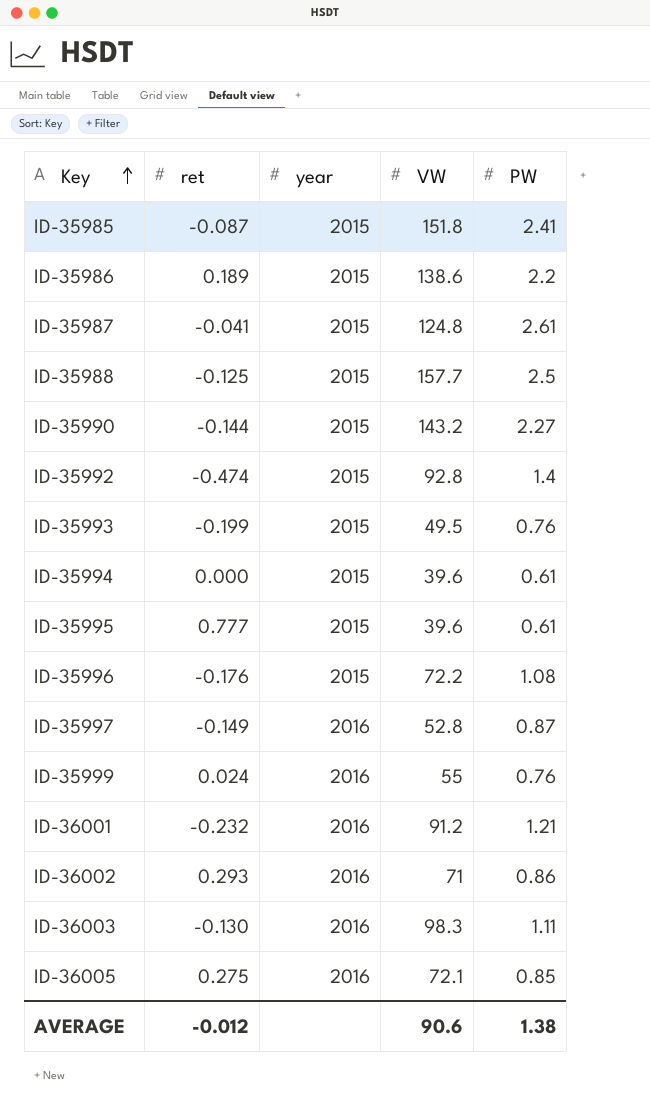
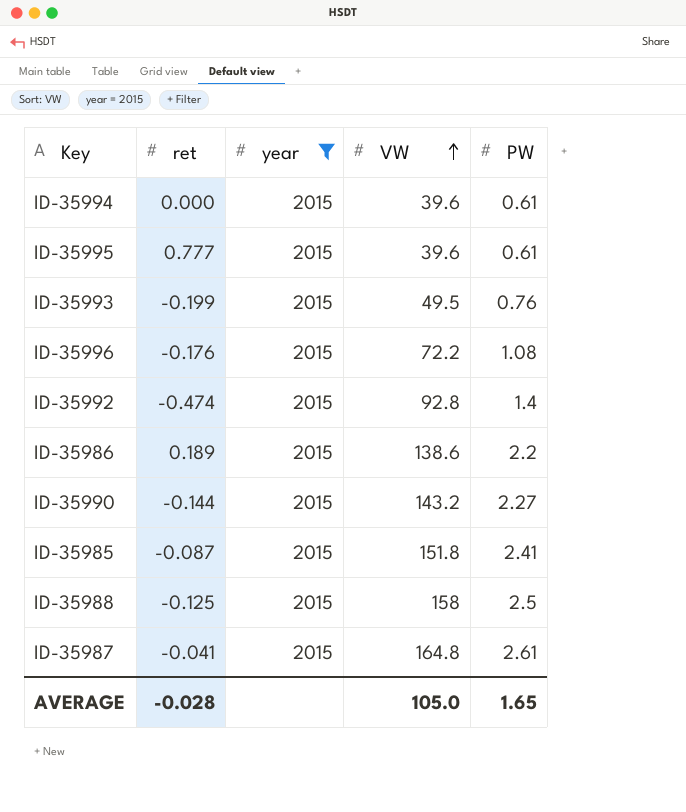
filter: none -> year = 2015
row order: Key ascending -> VW ascending
ID-35988 | VW: 157.7 -> 158
ID-35987 | VW: 124.8 -> 164.8
AVERAGE | ret: -0.012 -> -0.028
AVERAGE | VW: 90.6 -> 105.0
AVERAGE | PW: 1.38 -> 1.65

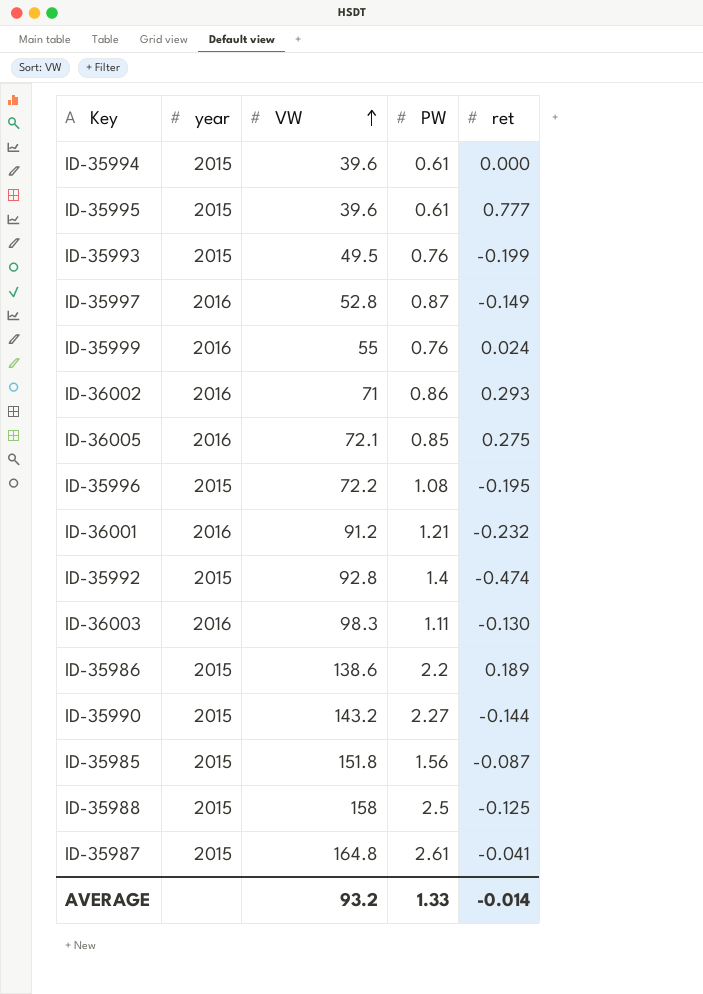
filter: year = 2015 -> none
column ret | position: 2 -> 5
ID-35996 | ret: -0.176 -> -0.195
ID-35985 | PW: 2.41 -> 1.56
AVERAGE | VW: 105.0 -> 93.2
AVERAGE | PW: 1.65 -> 1.33
AVERAGE | ret: -0.028 -> -0.014

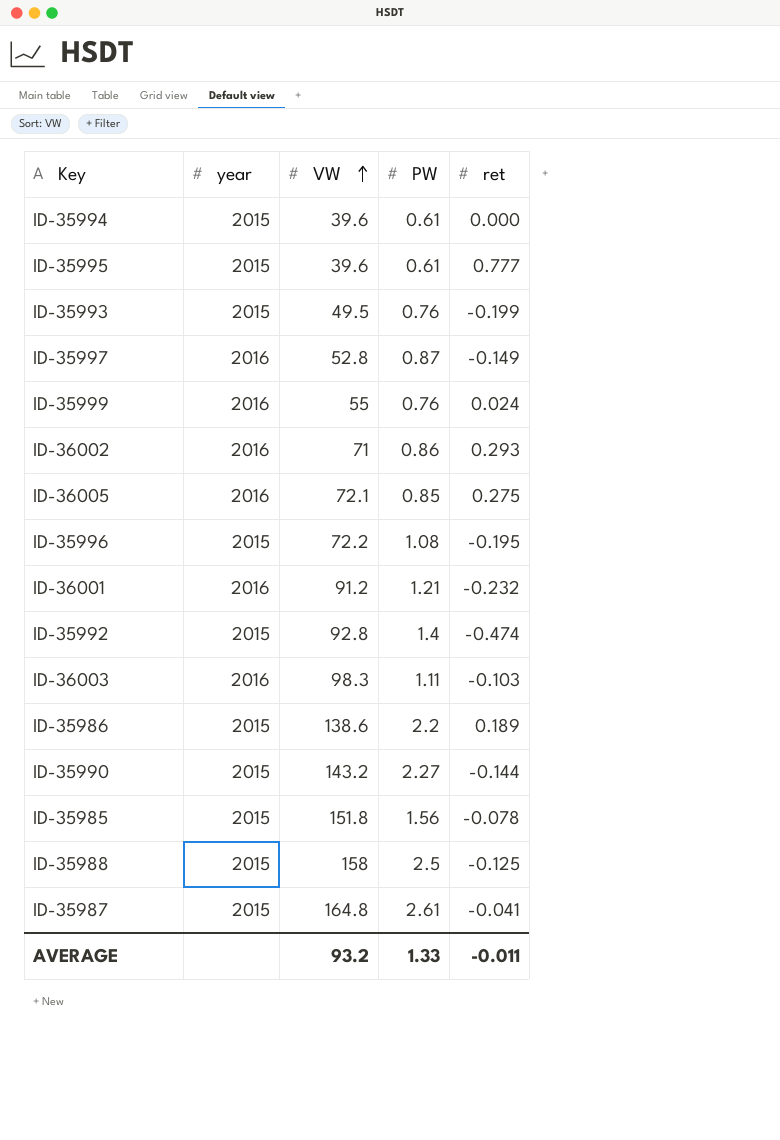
ID-36003 | ret: -0.130 -> -0.103
ID-35985 | ret: -0.087 -> -0.078
AVERAGE | ret: -0.014 -> -0.011

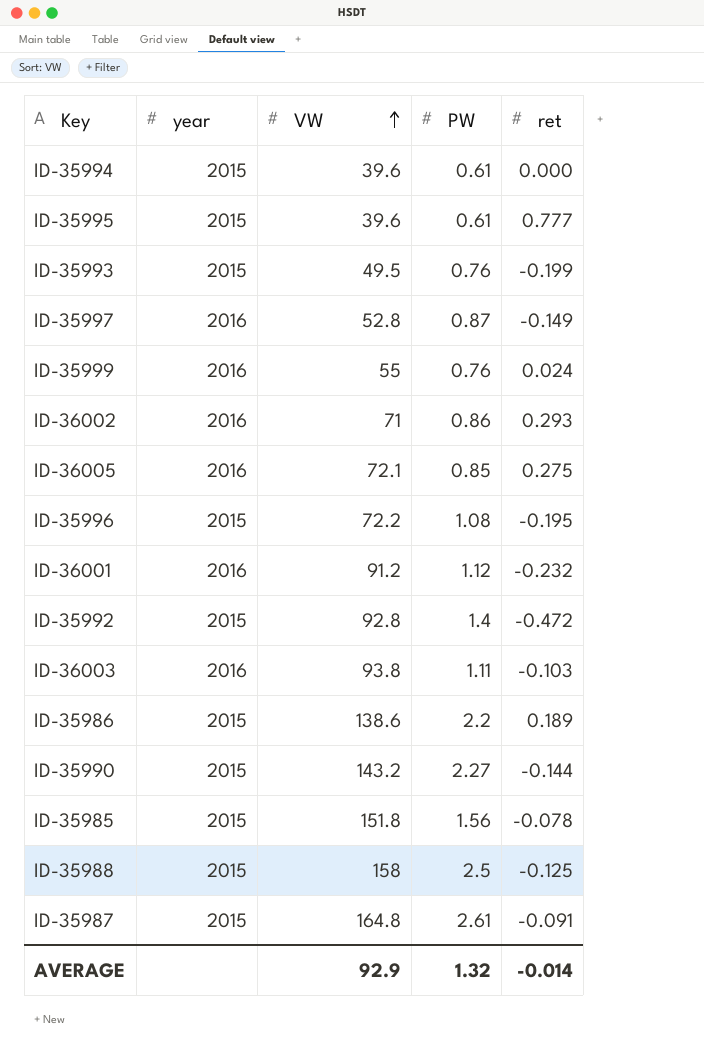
ID-36001 | PW: 1.21 -> 1.12
ID-35992 | ret: -0.474 -> -0.472
ID-36003 | VW: 98.3 -> 93.8
ID-35987 | ret: -0.041 -> -0.091
AVERAGE | VW: 93.2 -> 92.9
AVERAGE | PW: 1.33 -> 1.32
AVERAGE | ret: -0.011 -> -0.014

